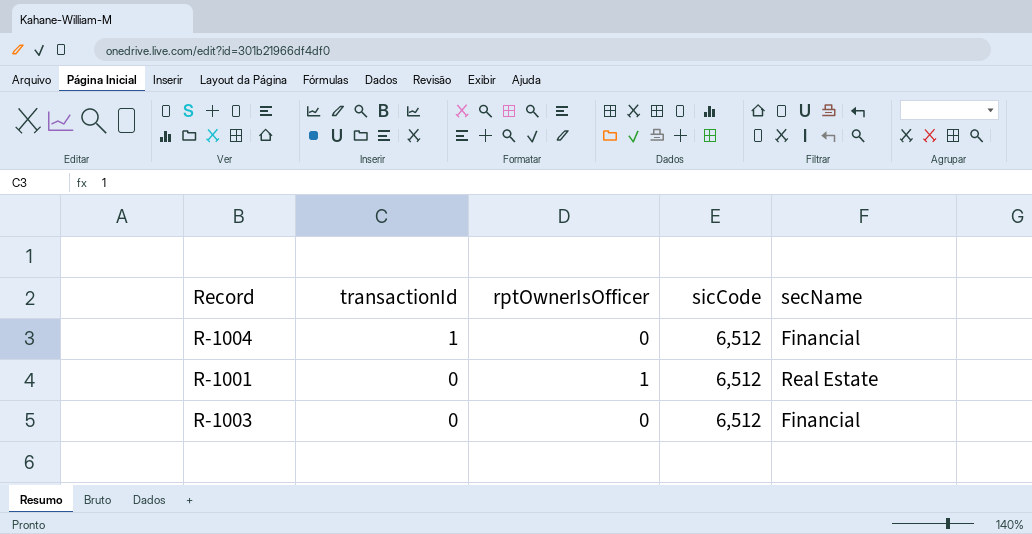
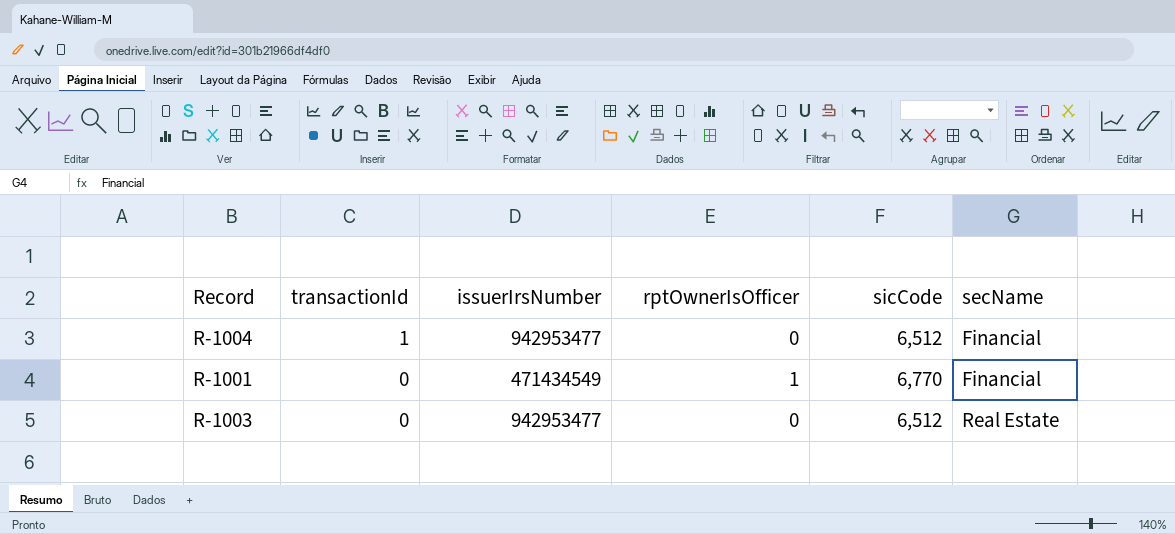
column issuerIrsNumber | position: none -> 3
R-1001 | sicCode: 6,512 -> 6,770
R-1001 | secName: Real Estate -> Financial
R-1003 | secName: Financial -> Real Estate

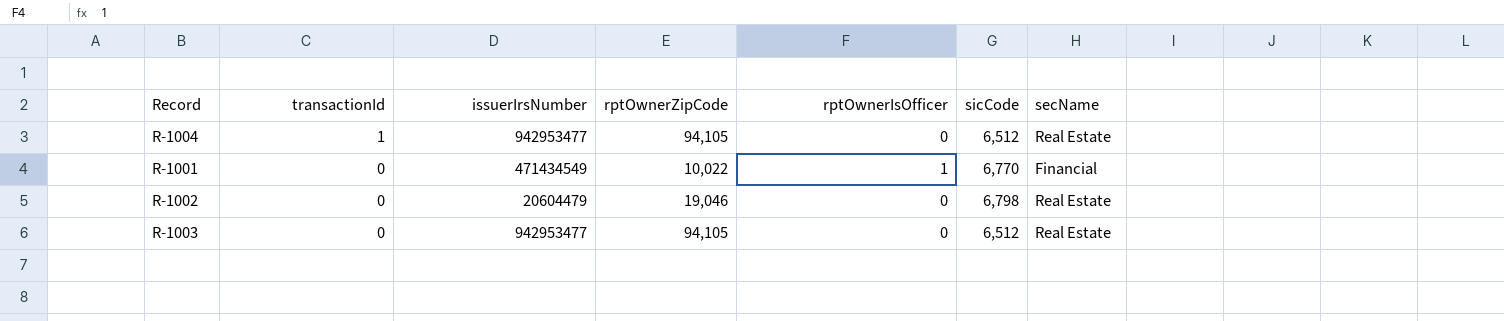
column rptOwnerZipCode | position: none -> 4
R-1004 | secName: Financial -> Real Estate
row R-1002: none -> 0 | 20604479 | 19,046 | 0 | 6,798 | Real Estate

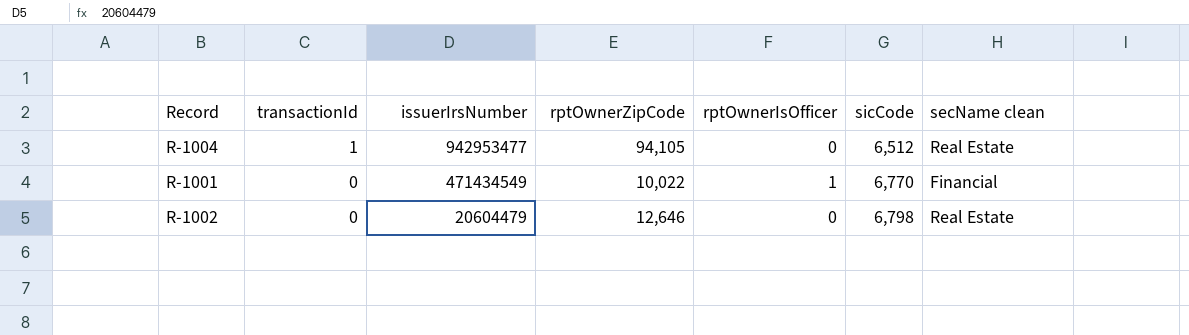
column name: secName -> secName clean
row R-1003: 0 | 942953477 | 94,105 | 0 | 6,512 | Real Estate -> none
R-1002 | rptOwnerZipCode: 19,046 -> 12,646

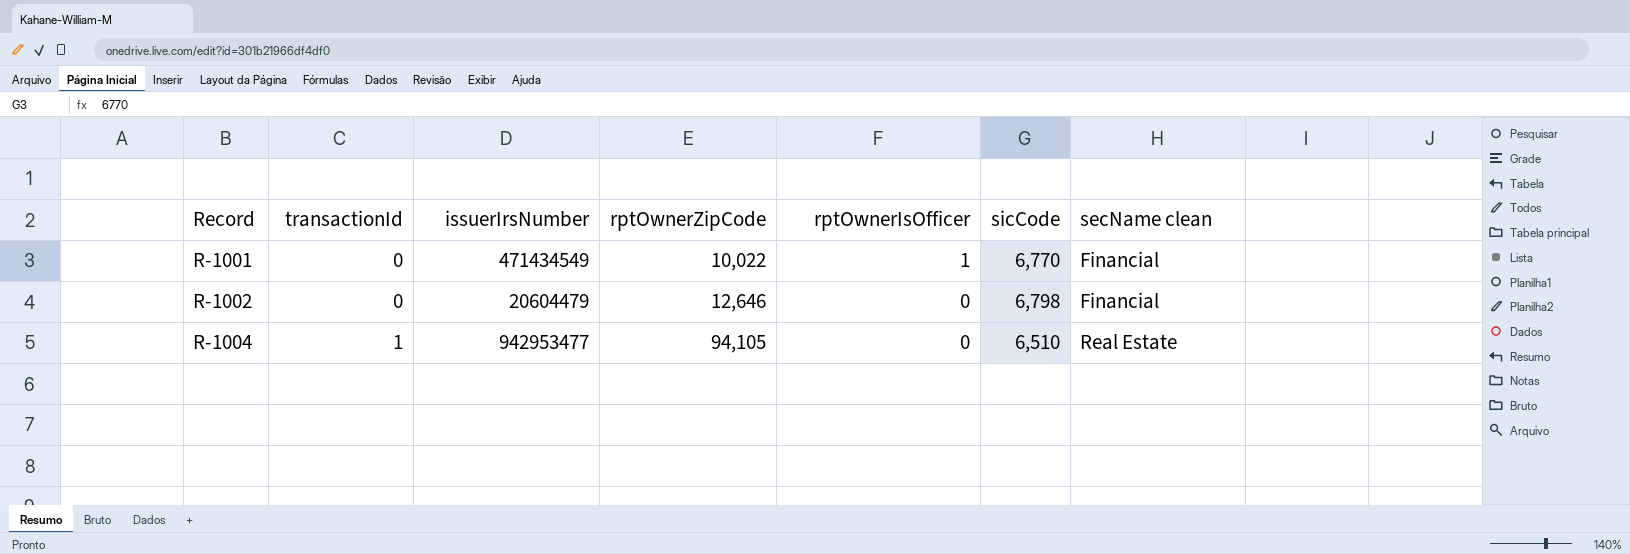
row order: transactionId descending -> Record ascending
R-1002 | secName clean: Real Estate -> Financial
R-1004 | sicCode: 6,512 -> 6,510

